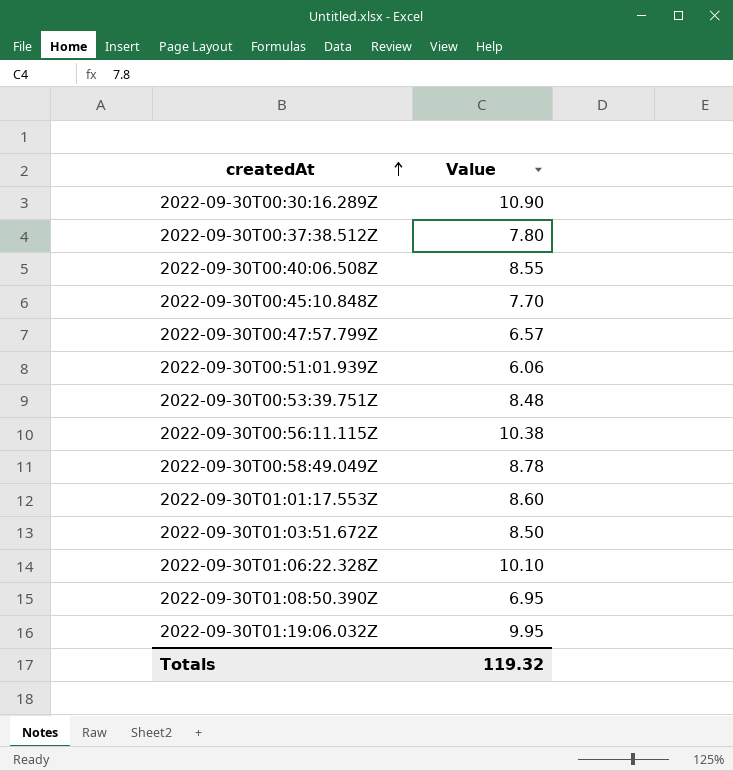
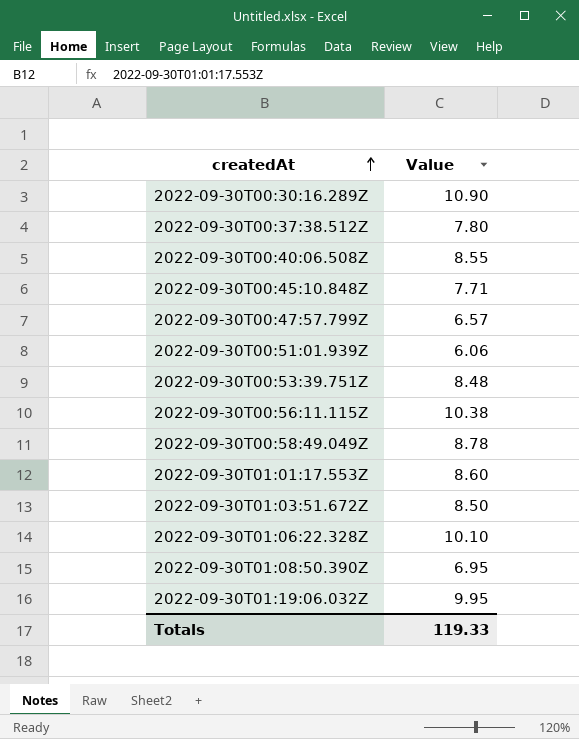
2022-09-30T00:45:10.848Z | Value: 7.70 -> 7.71
Totals | Value: 119.32 -> 119.33

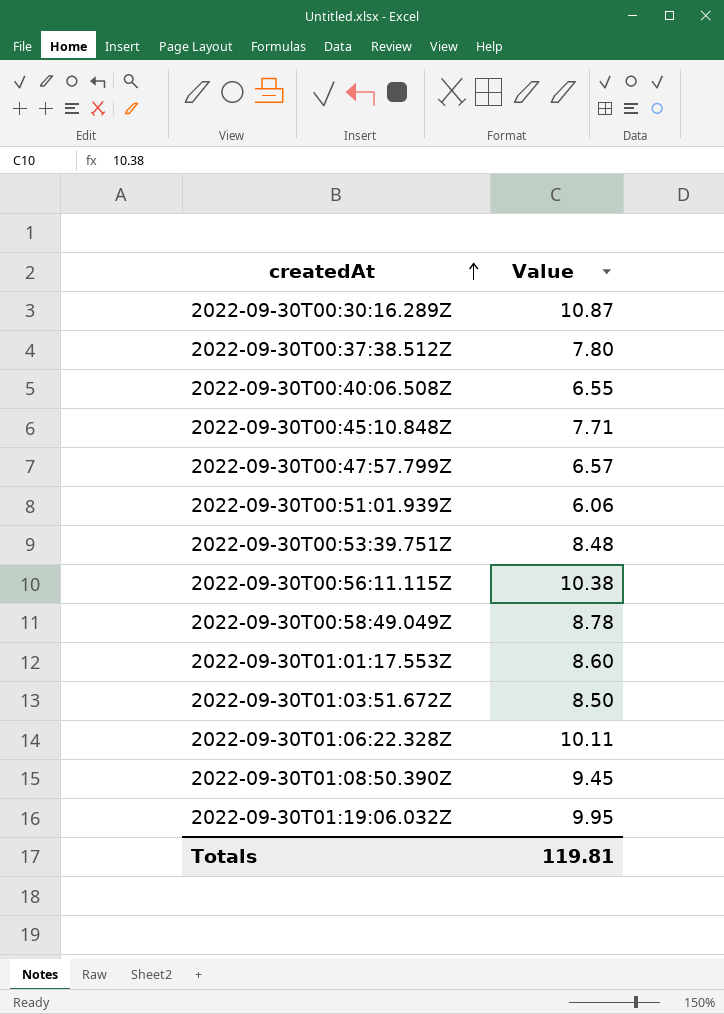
2022-09-30T00:30:16.289Z | Value: 10.90 -> 10.87
2022-09-30T00:40:06.508Z | Value: 8.55 -> 6.55
2022-09-30T01:06:22.328Z | Value: 10.10 -> 10.11
2022-09-30T01:08:50.390Z | Value: 6.95 -> 9.45
Totals | Value: 119.33 -> 119.81

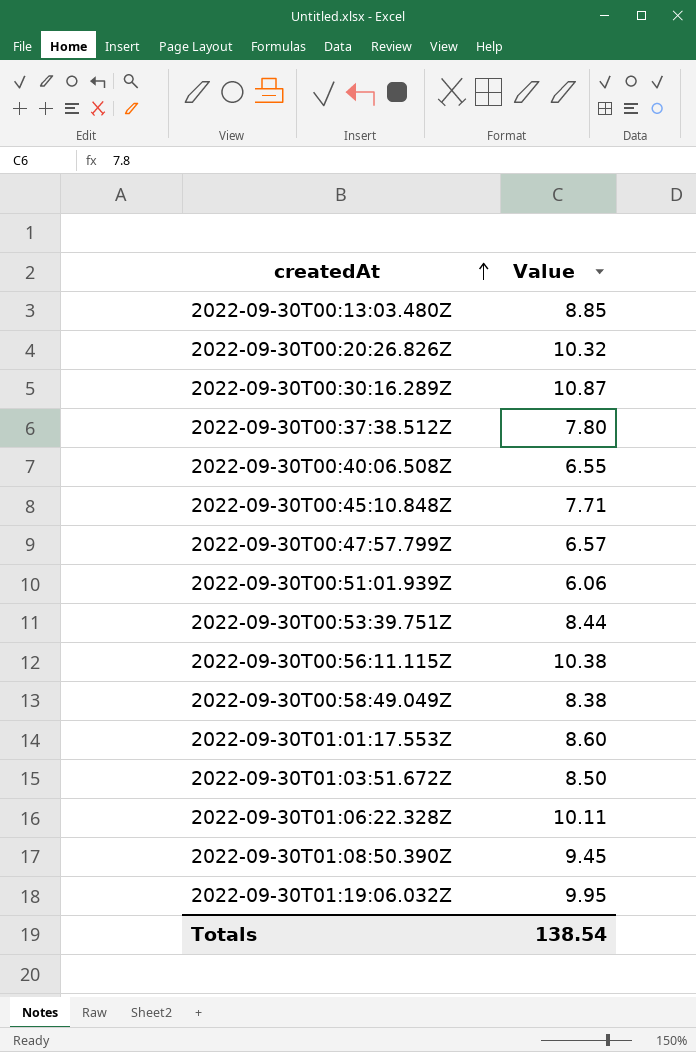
row 2022-09-30T00:13:03.480Z: none -> 8.85
row 2022-09-30T00:20:26.826Z: none -> 10.32
2022-09-30T00:53:39.751Z | Value: 8.48 -> 8.44
2022-09-30T00:58:49.049Z | Value: 8.78 -> 8.38
Totals | Value: 119.81 -> 138.54

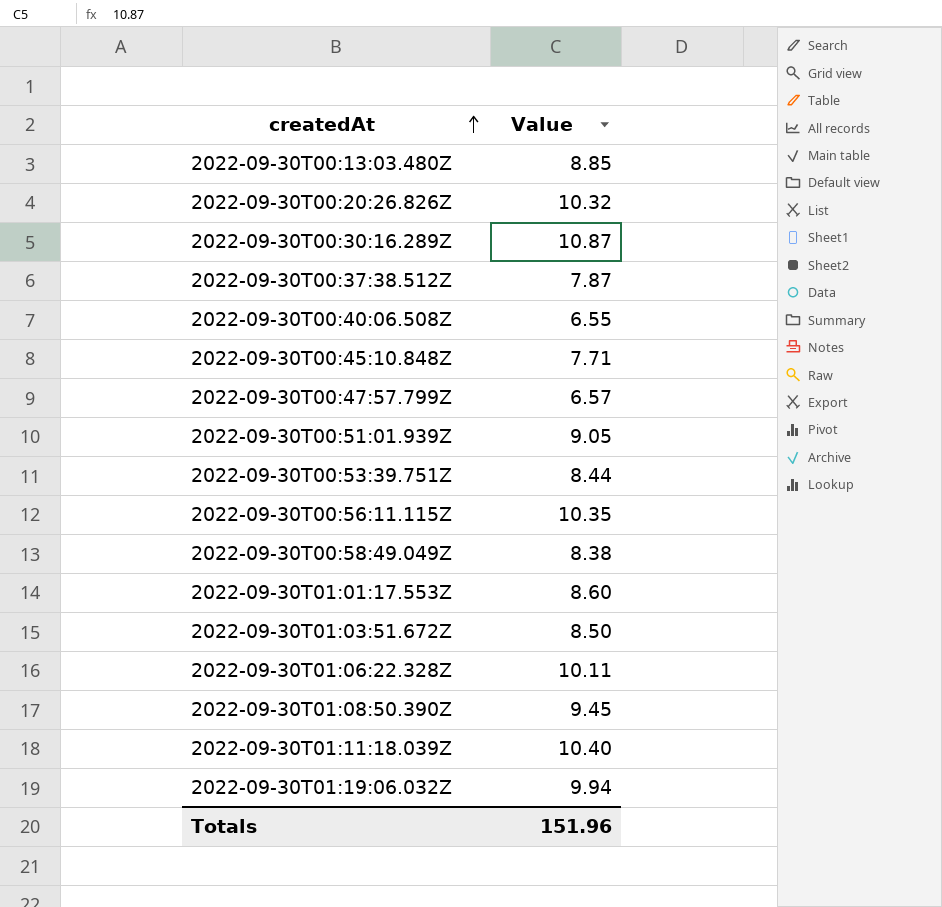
2022-09-30T00:37:38.512Z | Value: 7.80 -> 7.87
2022-09-30T00:51:01.939Z | Value: 6.06 -> 9.05
2022-09-30T00:56:11.115Z | Value: 10.38 -> 10.35
row 2022-09-30T01:11:18.039Z: none -> 10.40
2022-09-30T01:19:06.032Z | Value: 9.95 -> 9.94
Totals | Value: 138.54 -> 151.96

